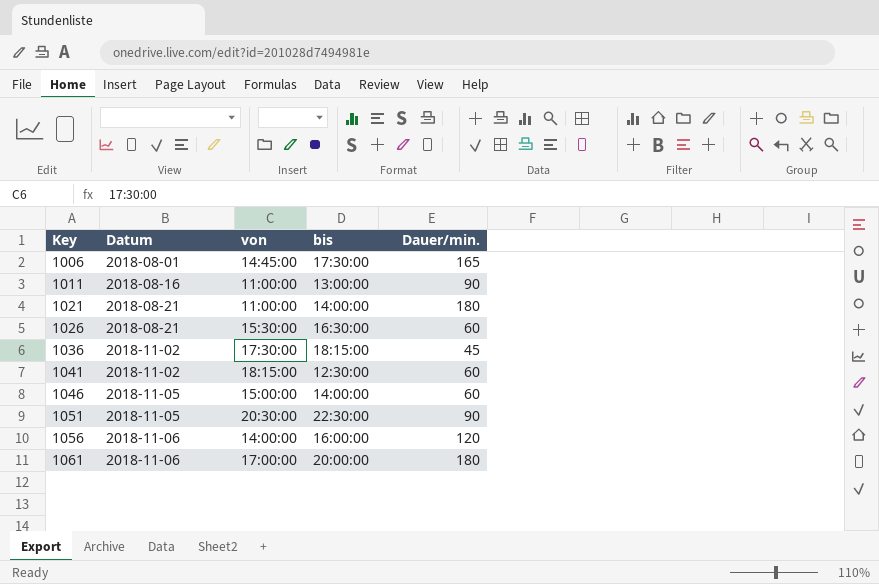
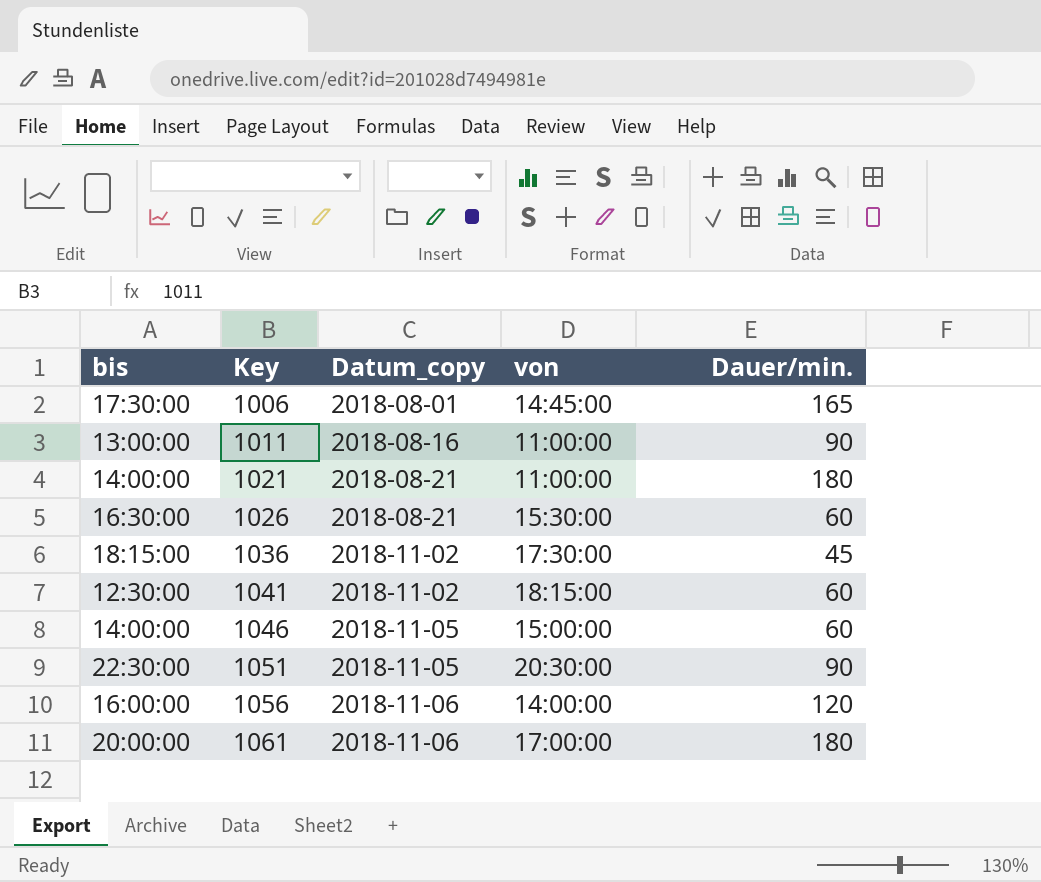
column bis | position: 4 -> 1
column name: Datum -> Datum_copy

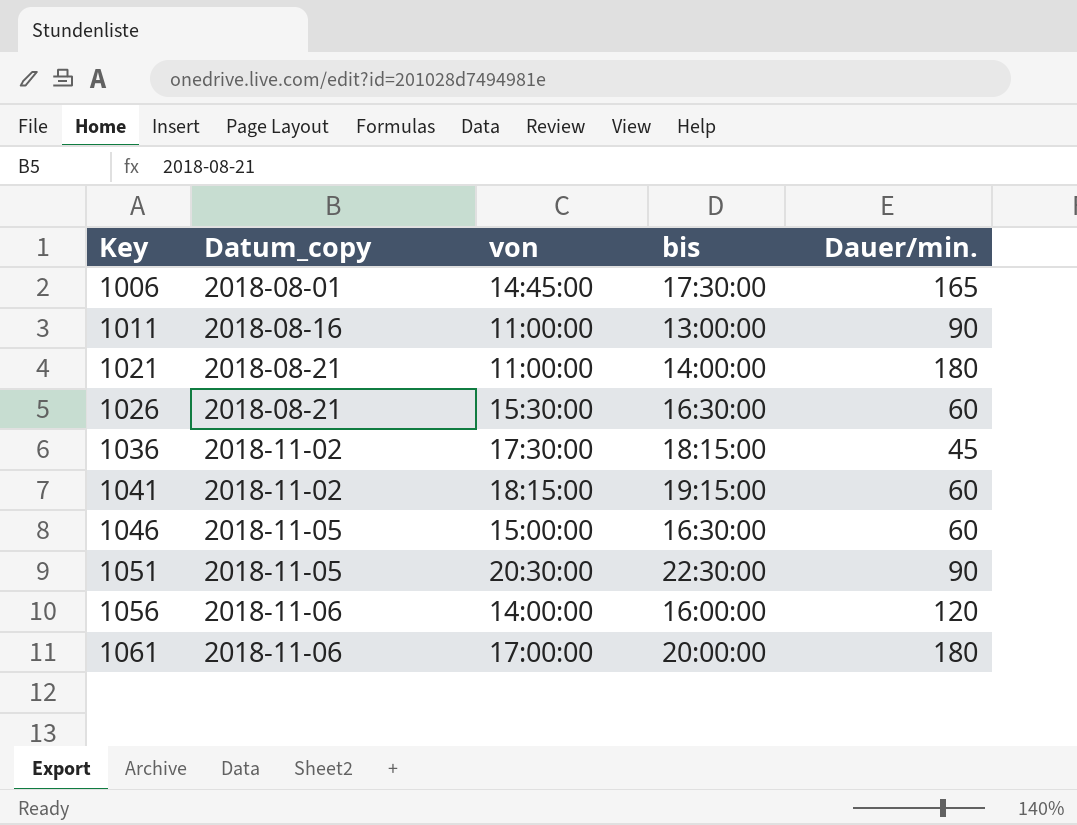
column bis | position: 1 -> 4
1041 | bis: 12:30:00 -> 19:15:00
1046 | bis: 14:00:00 -> 16:30:00

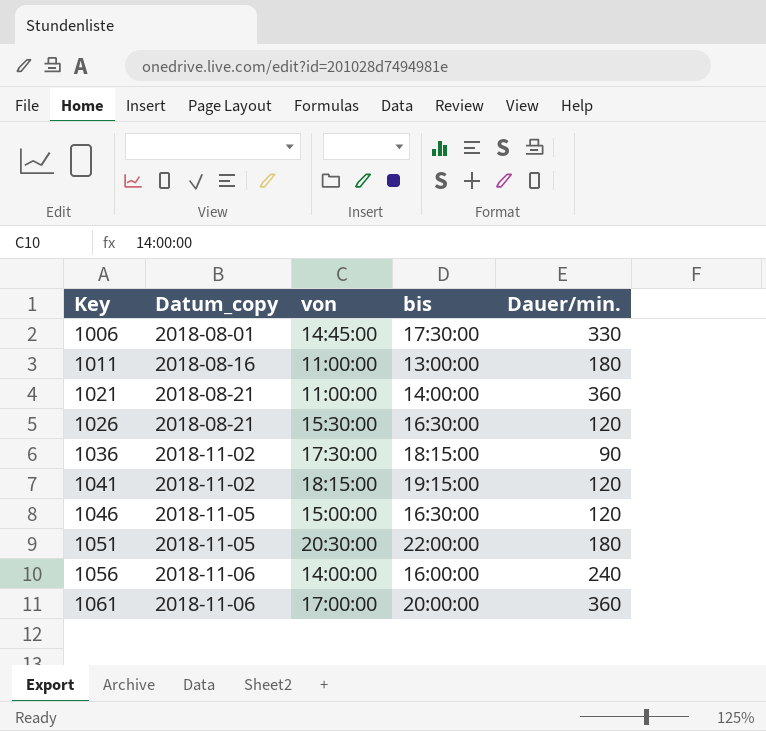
1006 | Dauer/min.: 165 -> 330
1011 | Dauer/min.: 90 -> 180
1021 | Dauer/min.: 180 -> 360
1026 | Dauer/min.: 60 -> 120
1036 | Dauer/min.: 45 -> 90
1041 | Dauer/min.: 60 -> 120
1046 | Dauer/min.: 60 -> 120
1051 | bis: 22:30:00 -> 22:00:00
1051 | Dauer/min.: 90 -> 180
1056 | Dauer/min.: 120 -> 240
1061 | Dauer/min.: 180 -> 360

